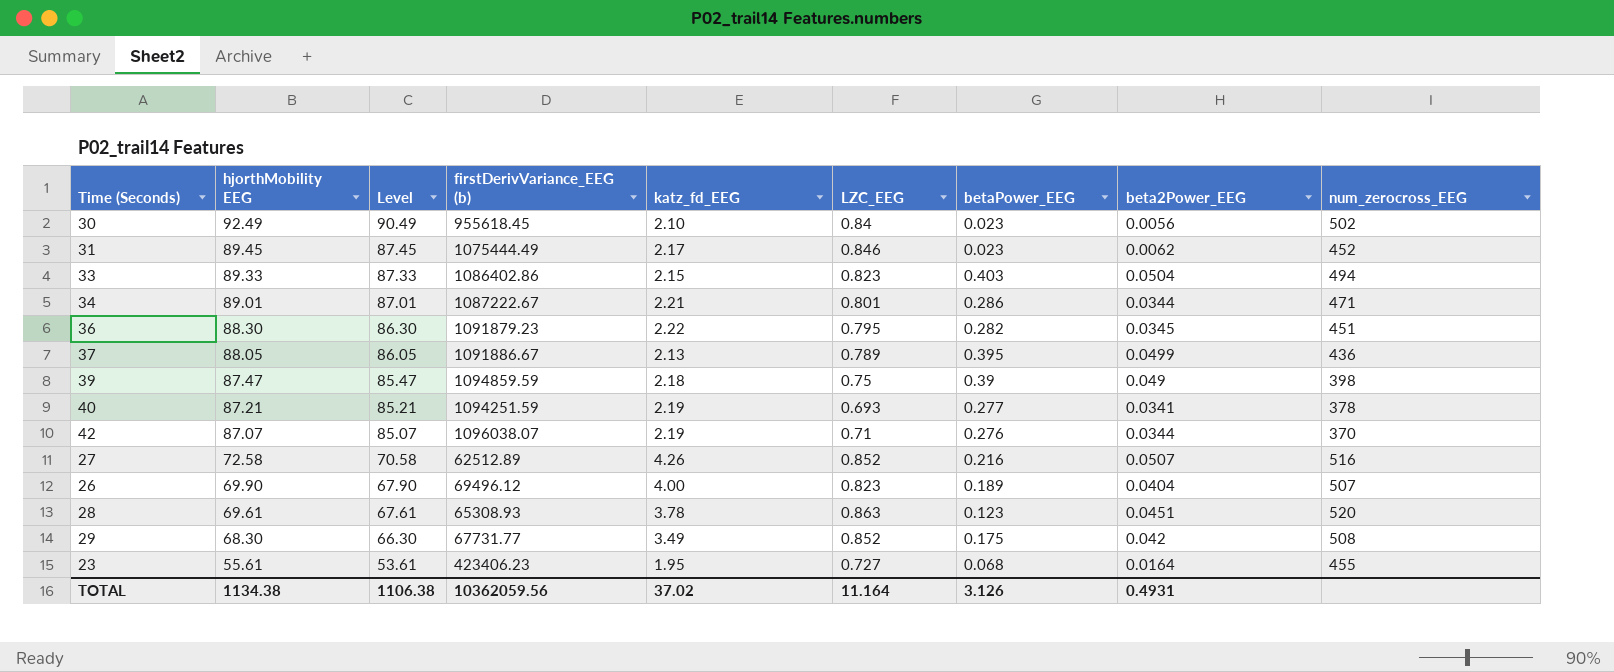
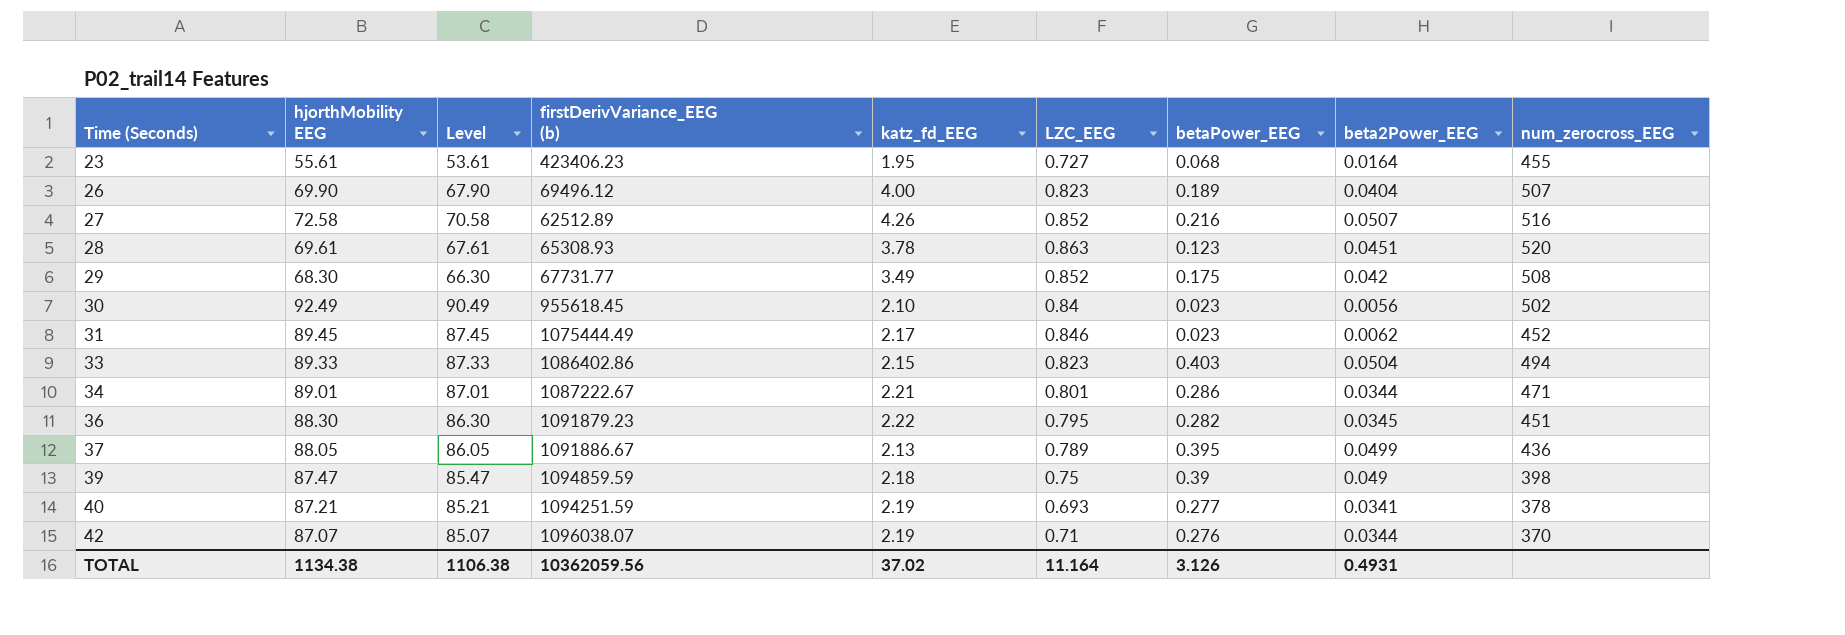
row order: hjorthMobility EEG descending -> Time (Seconds) ascending

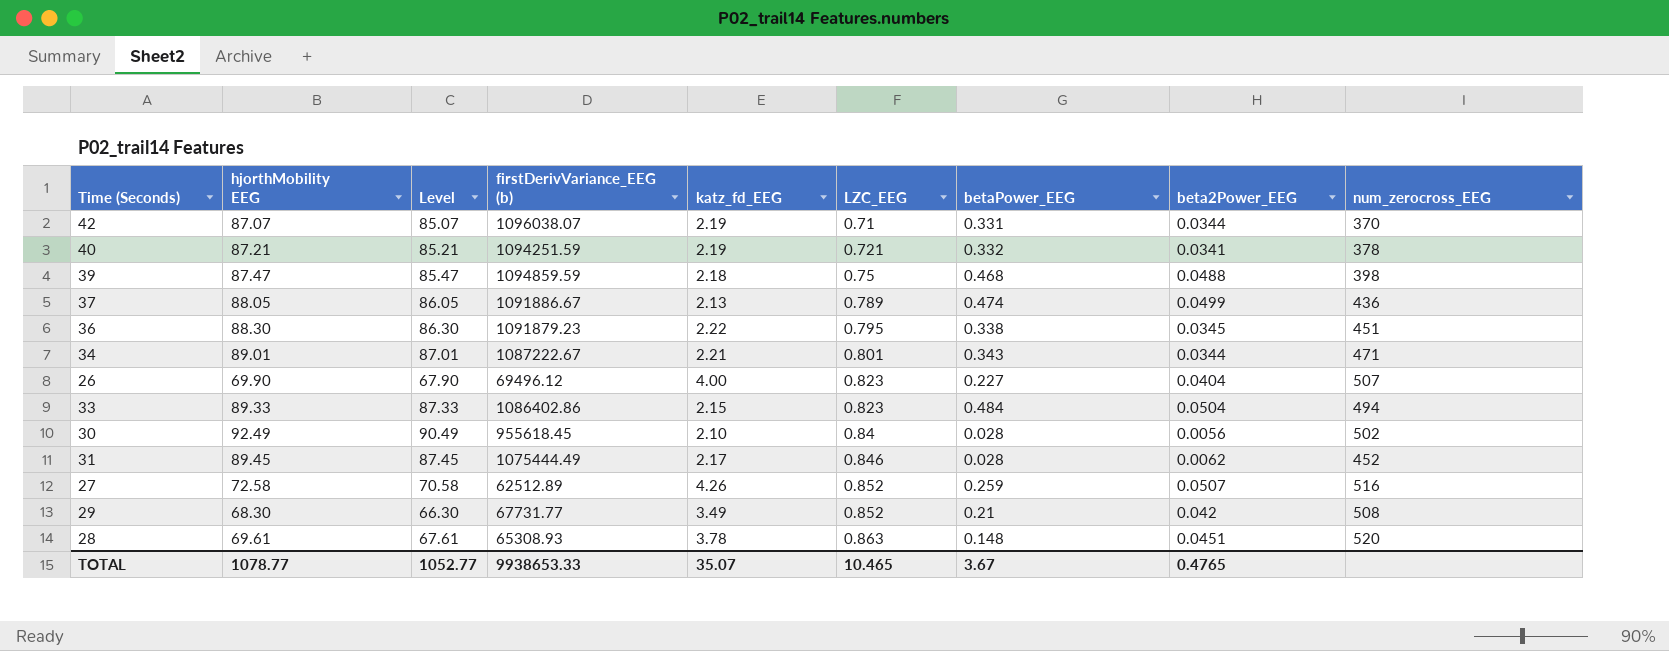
row order: Time (Seconds) ascending -> LZC_EEG ascending
row 23: 55.61 | 53.61 | 423406.23 | 1.95 | 0.727 | 0.068 | 0.0164 | 455 -> none
42 | betaPower_EEG: 0.276 -> 0.331
40 | LZC_EEG: 0.693 -> 0.721
40 | betaPower_EEG: 0.277 -> 0.332
39 | betaPower_EEG: 0.39 -> 0.468
39 | beta2Power_EEG: 0.049 -> 0.0488
37 | betaPower_EEG: 0.395 -> 0.474
36 | betaPower_EEG: 0.282 -> 0.338
34 | betaPower_EEG: 0.286 -> 0.343
26 | betaPower_EEG: 0.189 -> 0.227
33 | betaPower_EEG: 0.403 -> 0.484
30 | betaPower_EEG: 0.023 -> 0.028
31 | betaPower_EEG: 0.023 -> 0.028
27 | betaPower_EEG: 0.216 -> 0.259
29 | betaPower_EEG: 0.175 -> 0.21
28 | betaPower_EEG: 0.123 -> 0.148
TOTAL | hjorthMobility EEG: 1134.38 -> 1078.77
TOTAL | Level: 1106.38 -> 1052.77
TOTAL | firstDerivVariance_EEG (b): 10362059.56 -> 9938653.33
TOTAL | katz_fd_EEG: 37.02 -> 35.07
TOTAL | LZC_EEG: 11.164 -> 10.465
TOTAL | betaPower_EEG: 3.126 -> 3.67
TOTAL | beta2Power_EEG: 0.4931 -> 0.4765

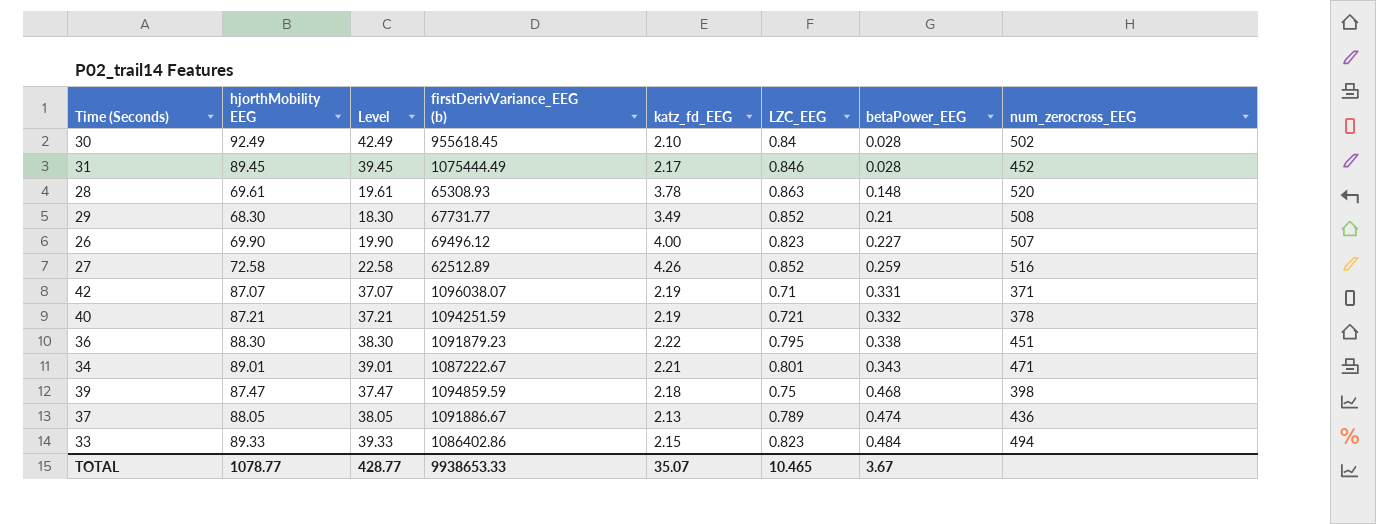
row order: LZC_EEG ascending -> betaPower_EEG ascending
column beta2Power_EEG | position: 8 -> none
column Level | formula: [hjorthMobility EEG] - 2 -> [hjorthMobility EEG] - 50
42 | num_zerocross_EEG: 370 -> 371
TOTAL | Level: 1052.77 -> 428.77

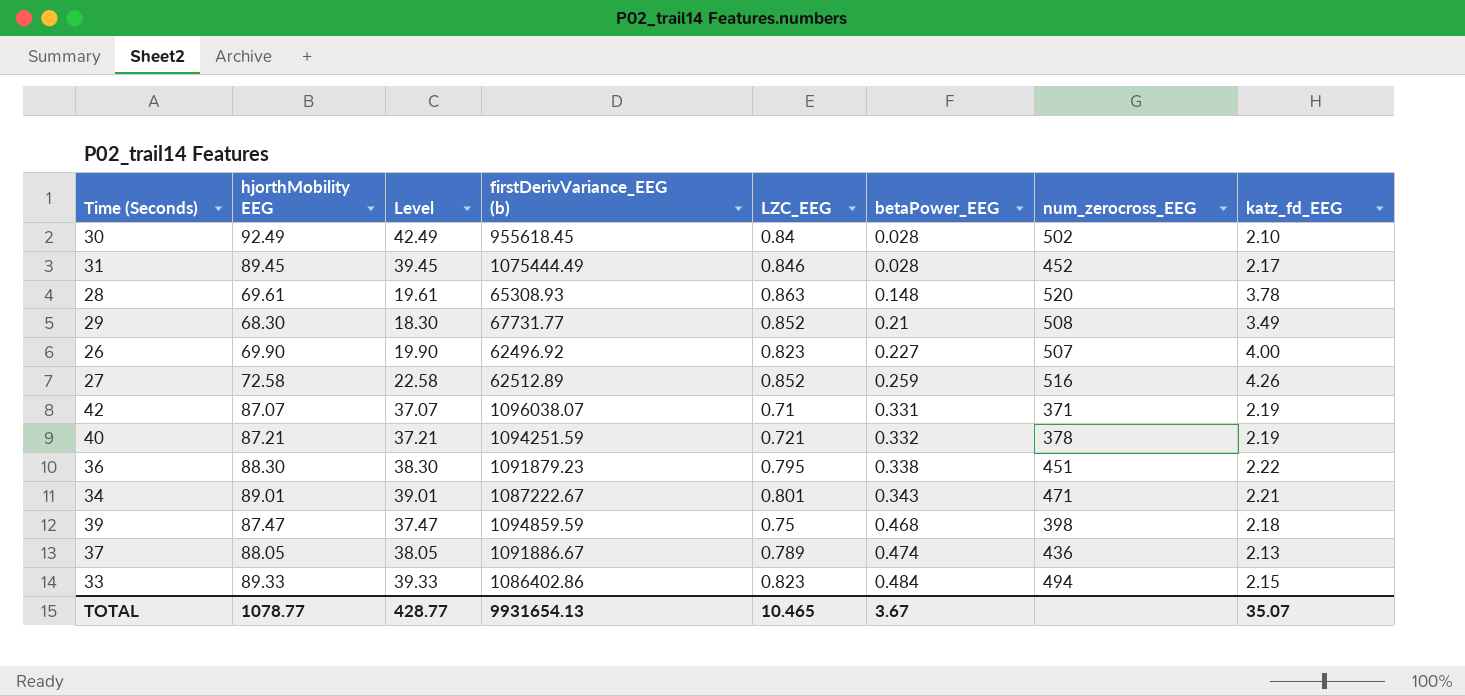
column katz_fd_EEG | position: 5 -> 8
26 | firstDerivVariance_EEG (b): 69496.12 -> 62496.92
TOTAL | firstDerivVariance_EEG (b): 9938653.33 -> 9931654.13

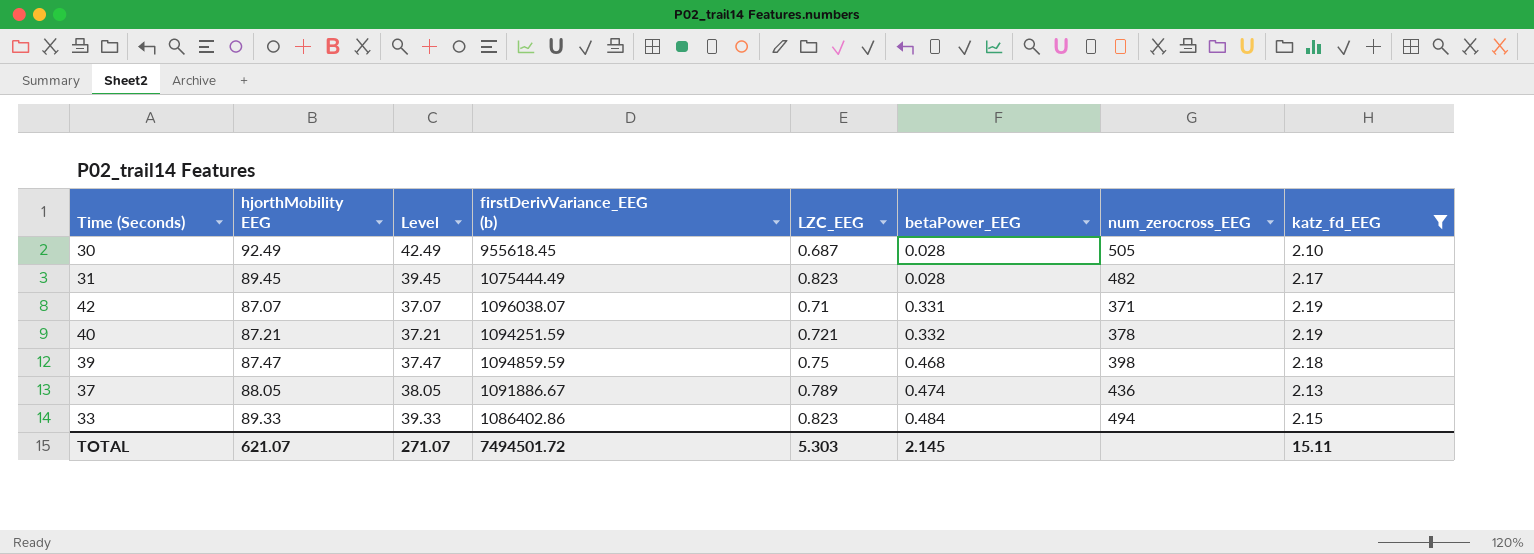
filter: none -> katz_fd_EEG <= 2.19
30 | LZC_EEG: 0.84 -> 0.687
30 | num_zerocross_EEG: 502 -> 505
31 | LZC_EEG: 0.846 -> 0.823
31 | num_zerocross_EEG: 452 -> 482
TOTAL | hjorthMobility EEG: 1078.77 -> 621.07
TOTAL | Level: 428.77 -> 271.07
TOTAL | firstDerivVariance_EEG (b): 9931654.13 -> 7494501.72
TOTAL | LZC_EEG: 10.465 -> 5.303
TOTAL | betaPower_EEG: 3.67 -> 2.145
TOTAL | katz_fd_EEG: 35.07 -> 15.11

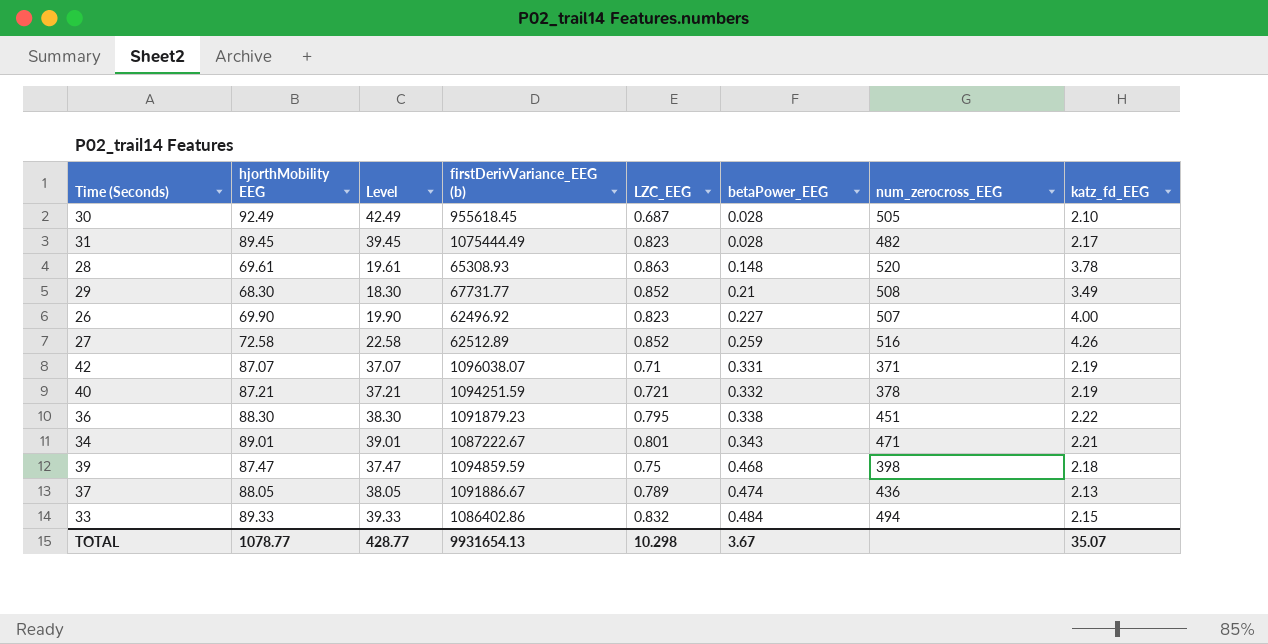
filter: katz_fd_EEG <= 2.19 -> none
33 | LZC_EEG: 0.823 -> 0.832
TOTAL | hjorthMobility EEG: 621.07 -> 1078.77
TOTAL | Level: 271.07 -> 428.77
TOTAL | firstDerivVariance_EEG (b): 7494501.72 -> 9931654.13
TOTAL | LZC_EEG: 5.303 -> 10.298
TOTAL | betaPower_EEG: 2.145 -> 3.67
TOTAL | katz_fd_EEG: 15.11 -> 35.07

